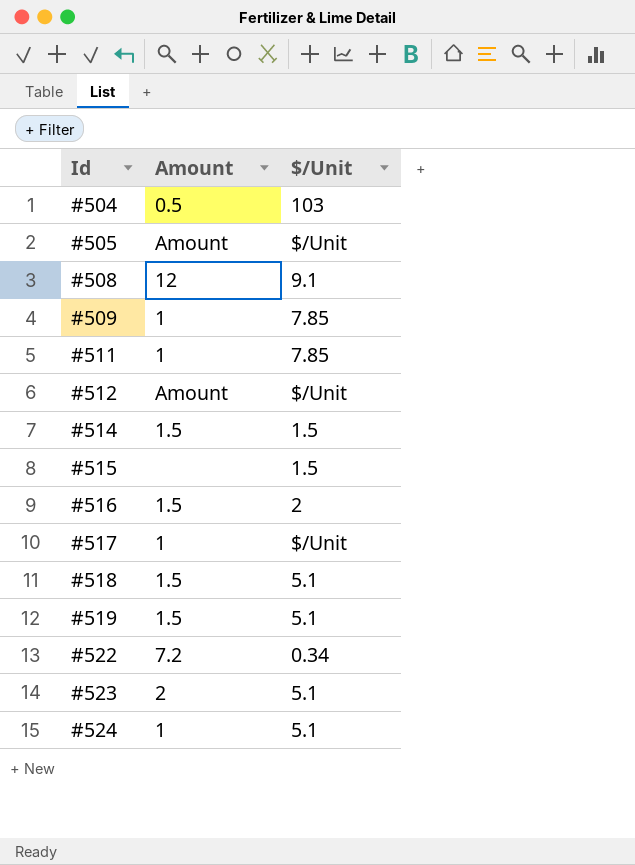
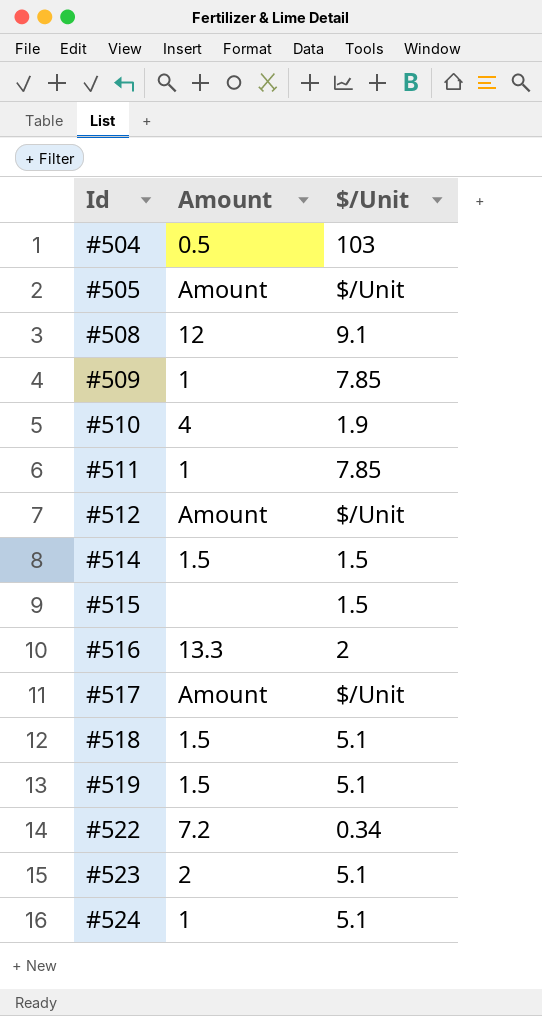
row #510: none -> 4 | 1.9
#516 | Amount: 1.5 -> 13.3
#517 | Amount: 1 -> Amount

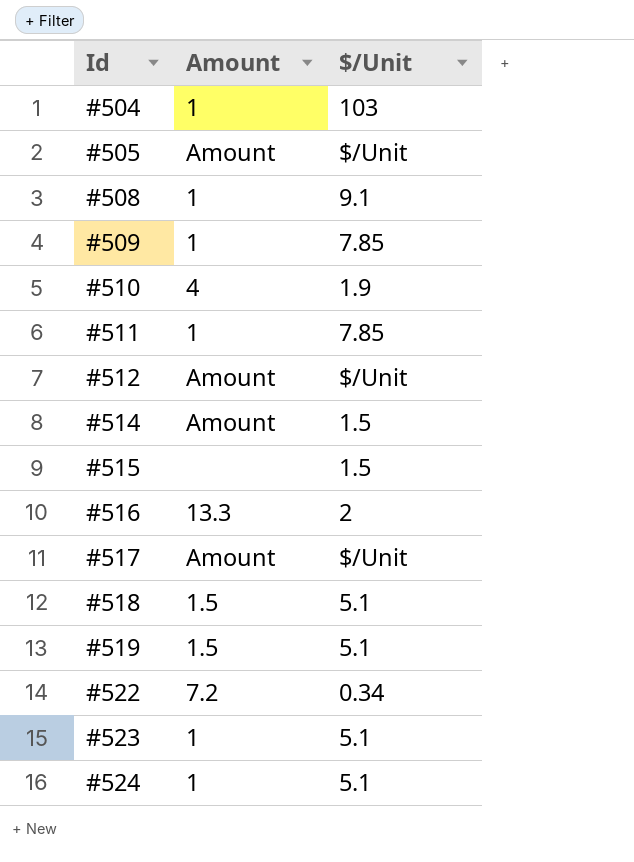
#504 | Amount: 0.5 -> 1
#508 | Amount: 12 -> 1
#514 | Amount: 1.5 -> Amount
#523 | Amount: 2 -> 1

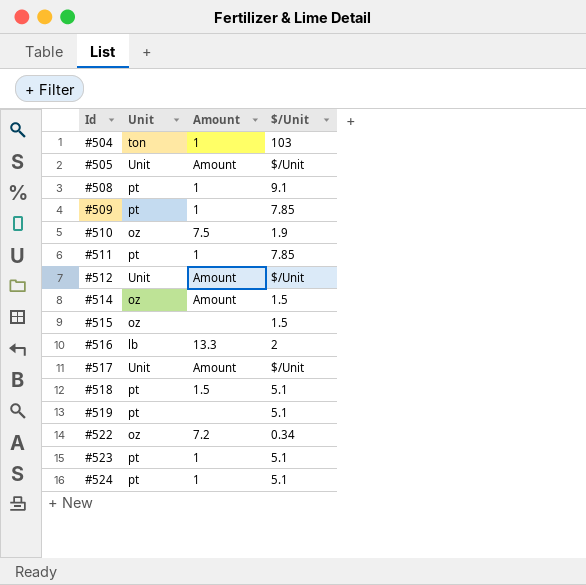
column Unit | position: none -> 2
#510 | Amount: 4 -> 7.5
#519 | Amount: 1.5 -> none

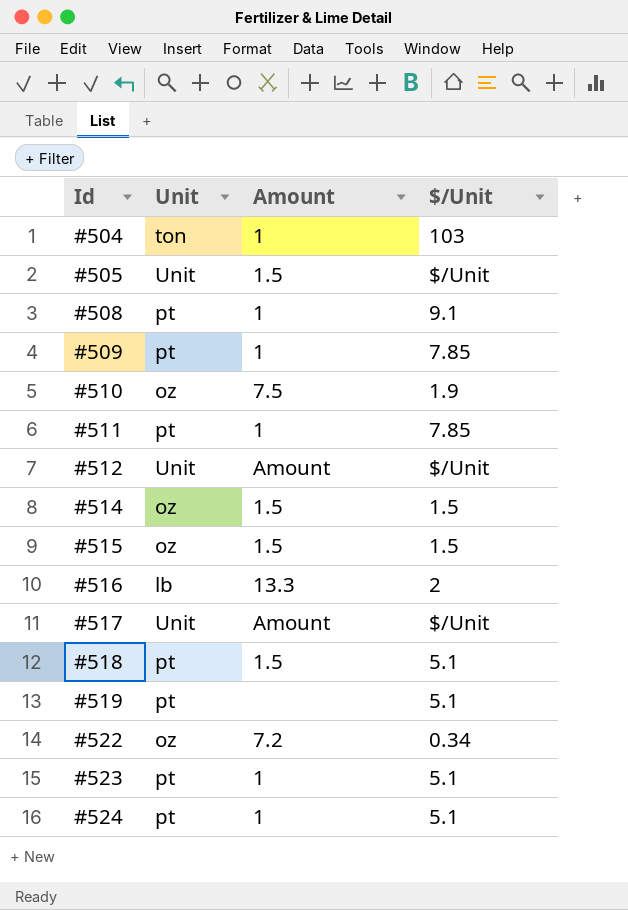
#505 | Amount: Amount -> 1.5
#514 | Amount: Amount -> 1.5
#515 | Amount: none -> 1.5

